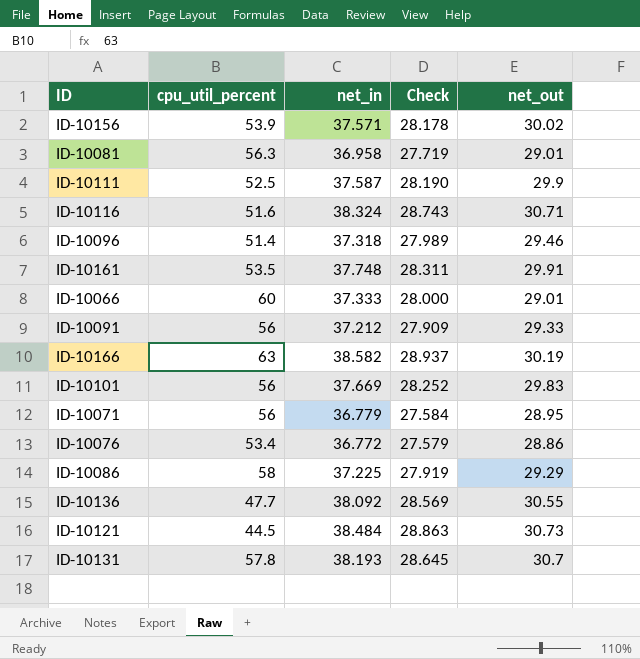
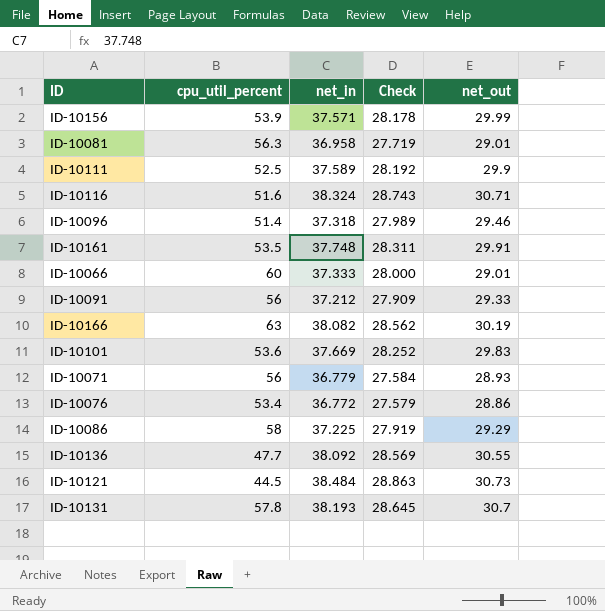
ID-10156 | net_out: 30.02 -> 29.99
ID-10111 | net_in: 37.587 -> 37.589
ID-10111 | Check: 28.190 -> 28.192
ID-10166 | net_in: 38.582 -> 38.082
ID-10166 | Check: 28.937 -> 28.562
ID-10101 | cpu_util_percent: 56 -> 53.6
ID-10071 | net_out: 28.95 -> 28.93

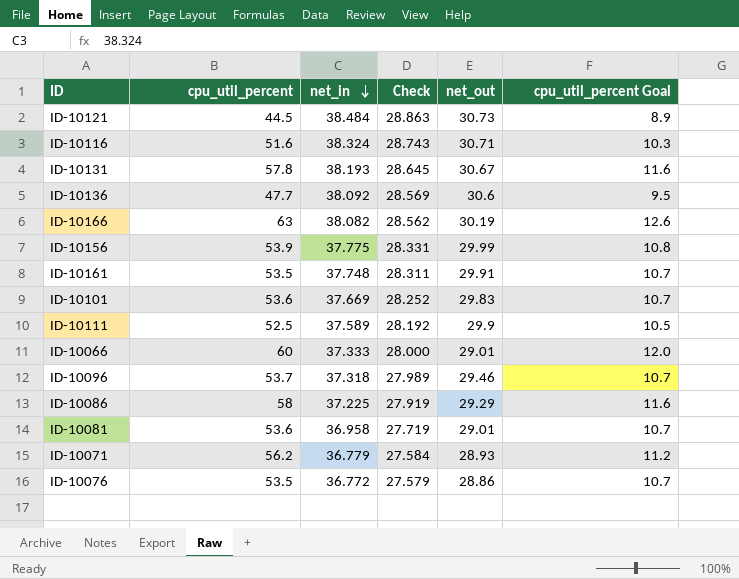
row order: none -> net_in descending
column cpu_util_percent Goal | formula: none -> [cpu_util_percent] * 0.2
row ID-10091: 56 | 37.212 | 27.909 | 29.33 -> none
ID-10131 | net_out: 30.7 -> 30.67
ID-10136 | net_out: 30.55 -> 30.6
ID-10156 | net_in: 37.571 -> 37.775
ID-10156 | Check: 28.178 -> 28.331
ID-10096 | cpu_util_percent: 51.4 -> 53.7
ID-10081 | cpu_util_percent: 56.3 -> 53.6
ID-10071 | cpu_util_percent: 56 -> 56.2
ID-10076 | cpu_util_percent: 53.4 -> 53.5

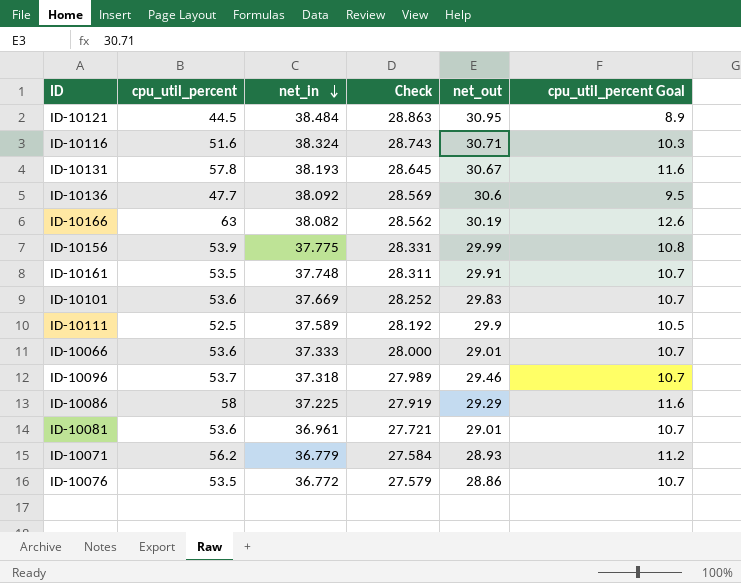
ID-10121 | net_out: 30.73 -> 30.95
ID-10066 | cpu_util_percent: 60 -> 53.6
ID-10066 | cpu_util_percent Goal: 12.0 -> 10.7
ID-10081 | net_in: 36.958 -> 36.961
ID-10081 | Check: 27.719 -> 27.721

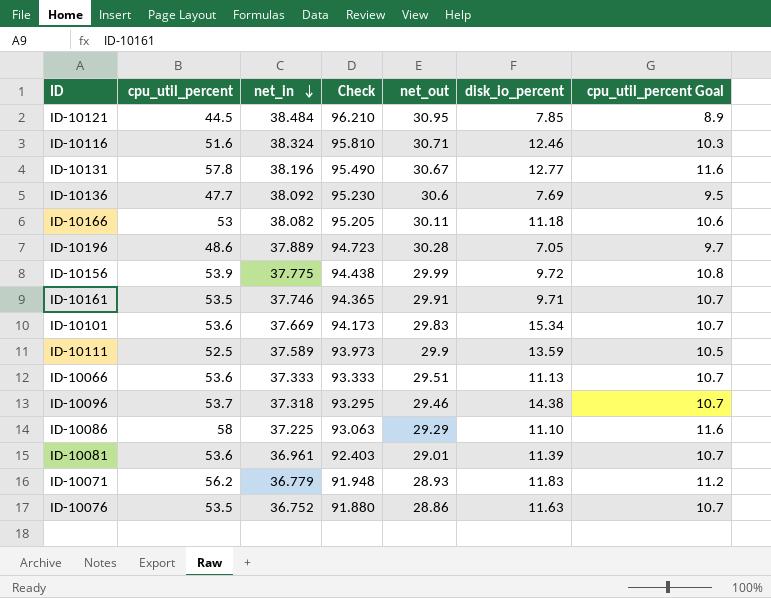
column Check | formula: [net_in] * 0.75 -> [net_in] * 2.5
column disk_io_percent | position: none -> 6
ID-10131 | net_in: 38.193 -> 38.196
ID-10166 | cpu_util_percent: 63 -> 53
ID-10166 | net_out: 30.19 -> 30.11
ID-10166 | cpu_util_percent Goal: 12.6 -> 10.6
row ID-10196: none -> 48.6 | 37.889 | 94.723 | 30.28 | 7.05 | 9.7
ID-10161 | net_in: 37.748 -> 37.746
ID-10066 | net_out: 29.01 -> 29.51
ID-10076 | net_in: 36.772 -> 36.752

